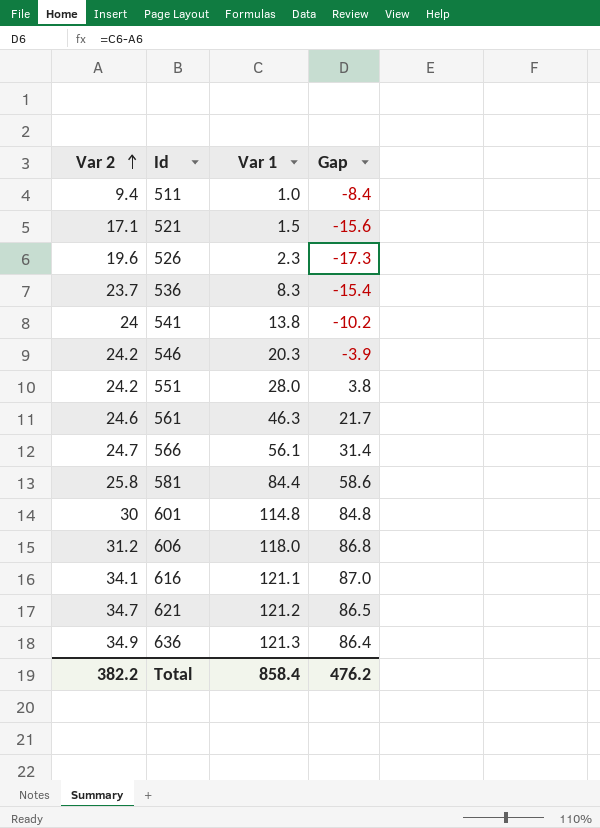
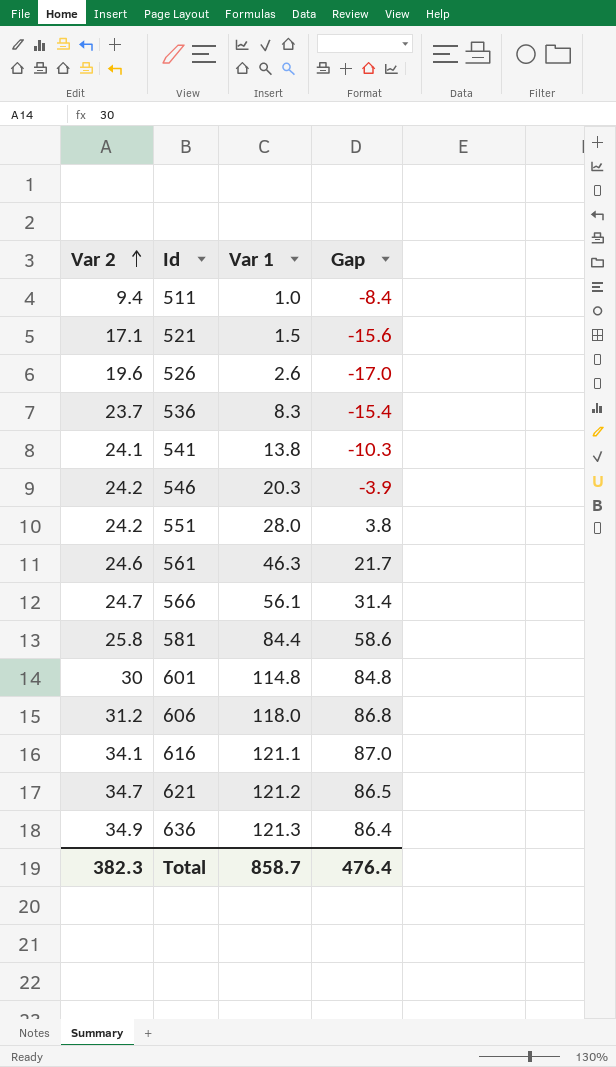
526 | Var 1: 2.3 -> 2.6
526 | Gap: -17.3 -> -17.0
541 | Var 2: 24 -> 24.1
541 | Gap: -10.2 -> -10.3
Total | Var 2: 382.2 -> 382.3
Total | Var 1: 858.4 -> 858.7
Total | Gap: 476.2 -> 476.4

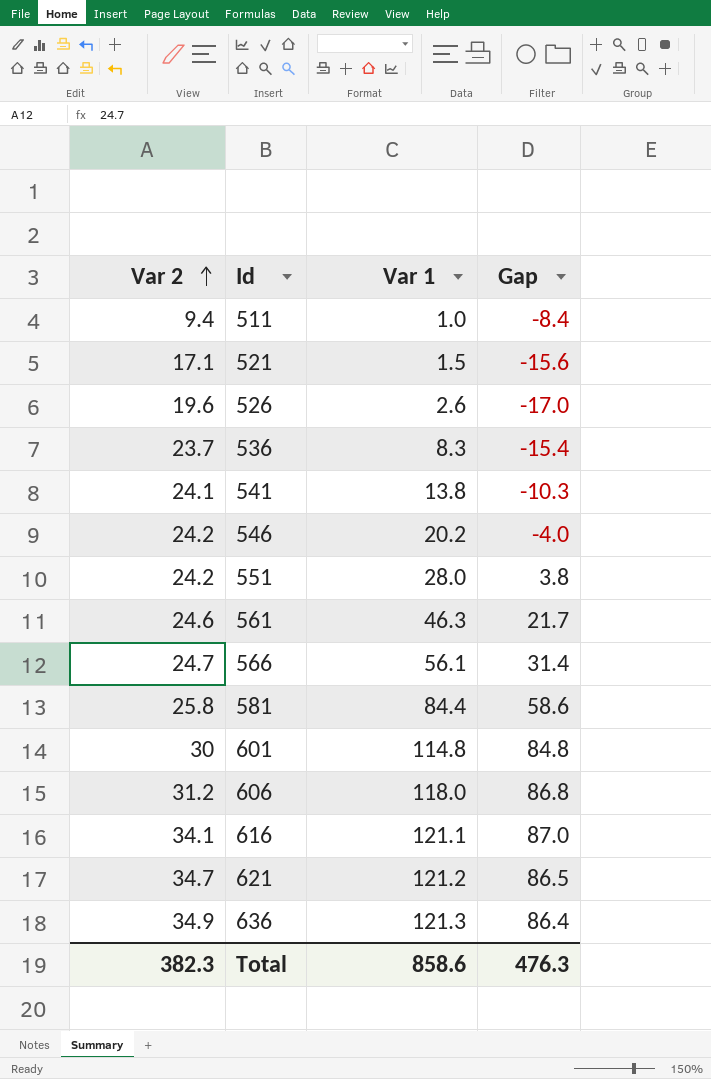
546 | Var 1: 20.3 -> 20.2
546 | Gap: -3.9 -> -4.0
Total | Var 1: 858.7 -> 858.6
Total | Gap: 476.4 -> 476.3

